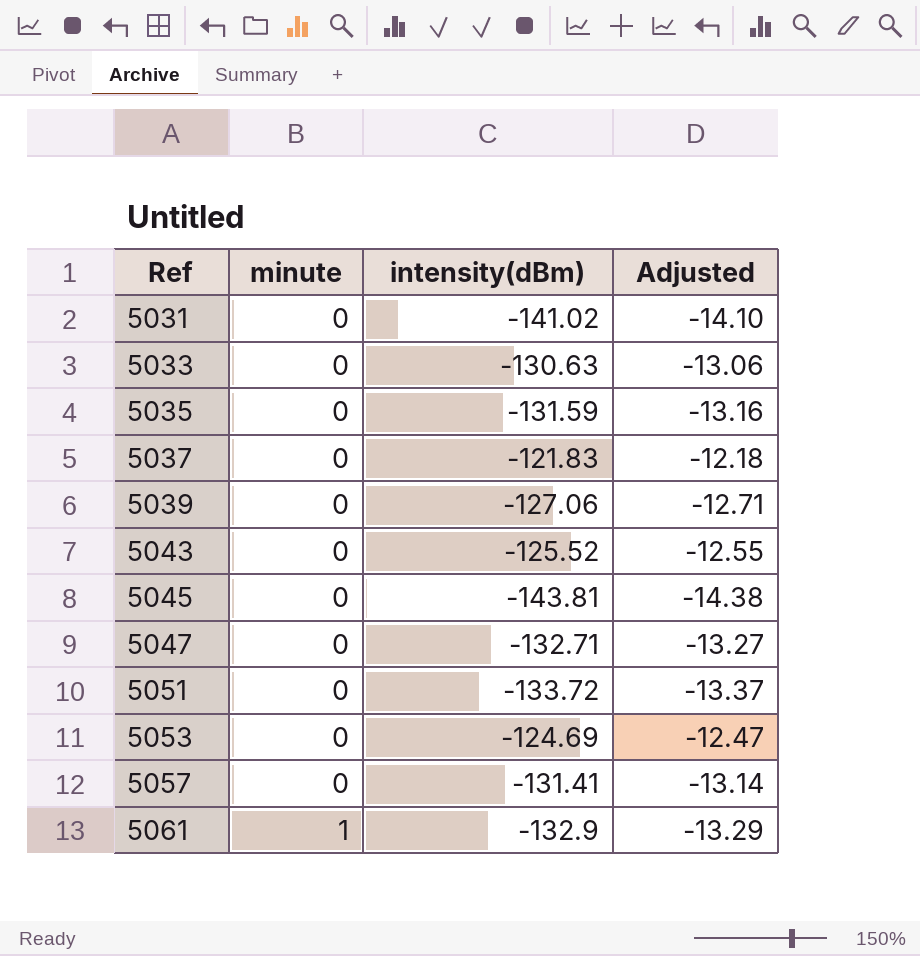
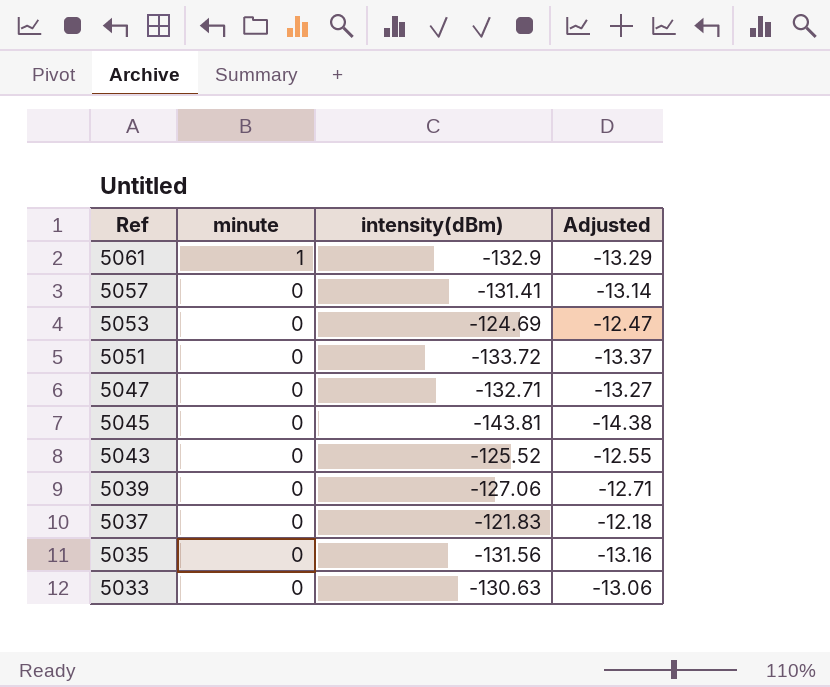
row order: Ref ascending -> Ref descending
row 5031: 0 | -141.02 | -14.10 -> none
5035 | intensity(dBm): -131.59 -> -131.56

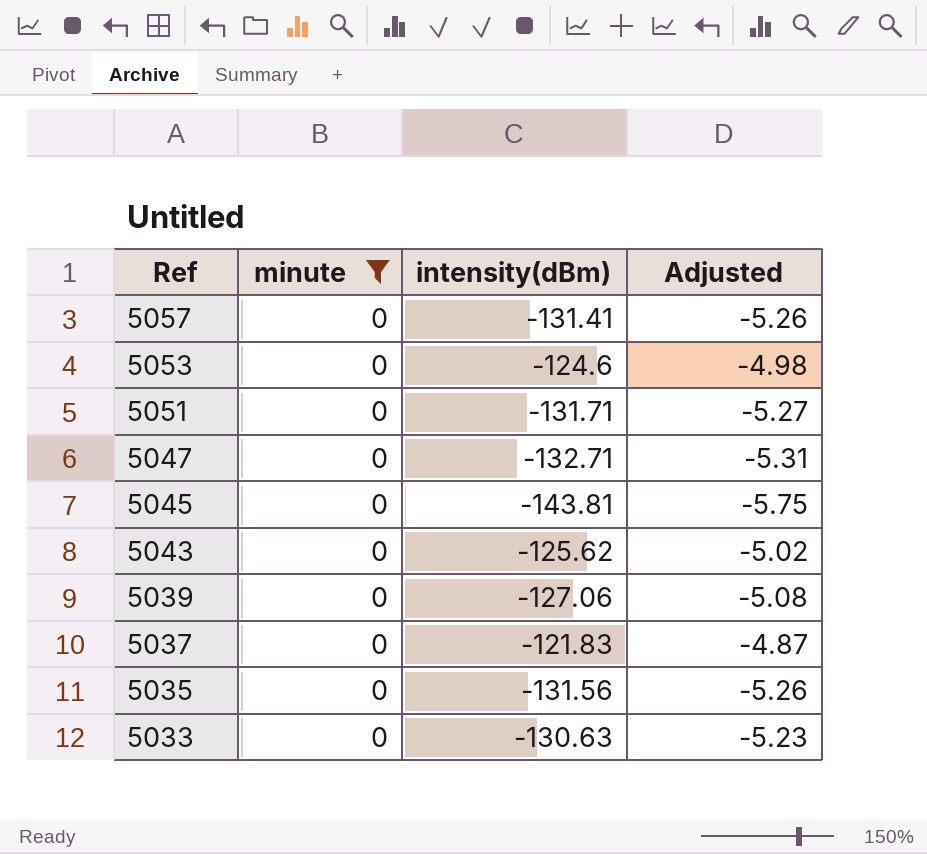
filter: none -> minute = 0
column Adjusted | formula: [intensity(dBm)] * 0.1 -> [intensity(dBm)] * 0.04
5053 | intensity(dBm): -124.69 -> -124.6
5051 | intensity(dBm): -133.72 -> -131.71
5043 | intensity(dBm): -125.52 -> -125.62

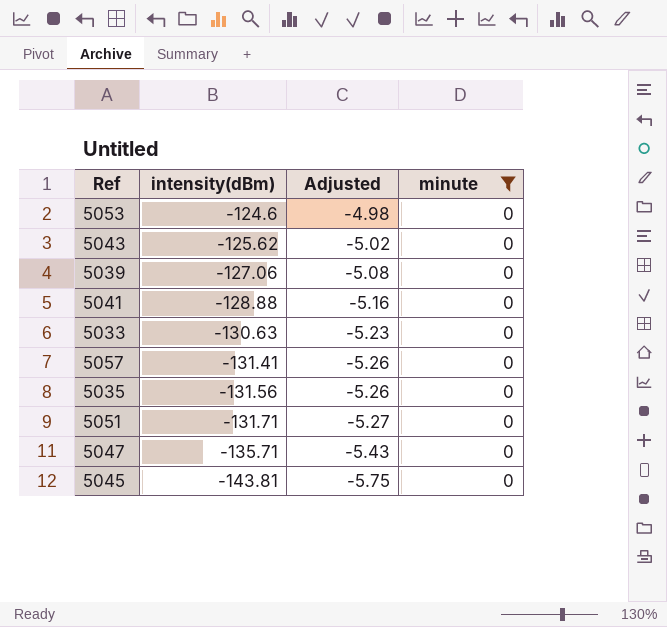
row order: Ref descending -> intensity(dBm) descending
column minute | position: 2 -> 4
row 5037: 0 | -121.83 | -4.87 -> none
row 5041: none -> -128.88 | -5.16 | 0
5047 | intensity(dBm): -132.71 -> -135.71
5047 | Adjusted: -5.31 -> -5.43

